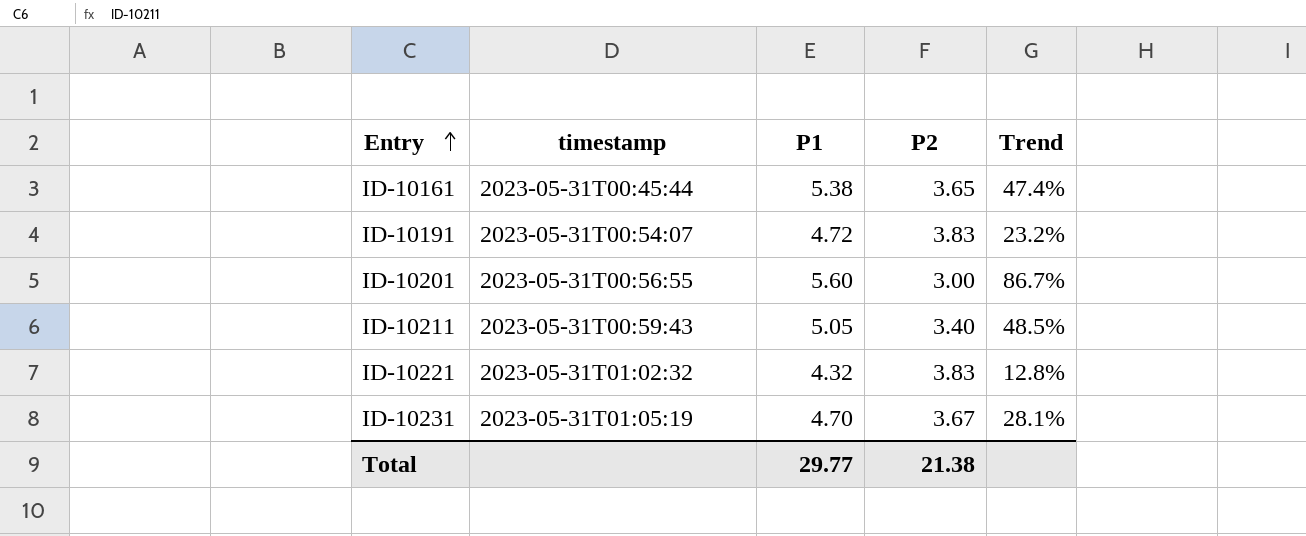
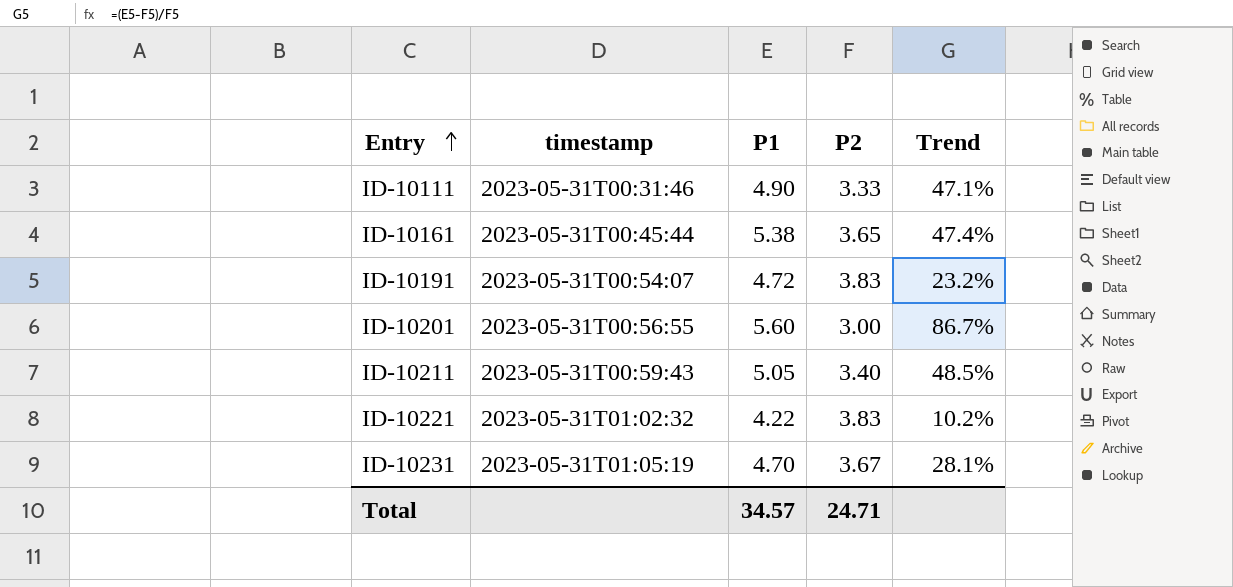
row ID-10111: none -> 2023-05-31T00:31:46 | 4.90 | 3.33 | 47.1%
ID-10221 | P1: 4.32 -> 4.22
ID-10221 | Trend: 12.8% -> 10.2%
Total | P1: 29.77 -> 34.57
Total | P2: 21.38 -> 24.71

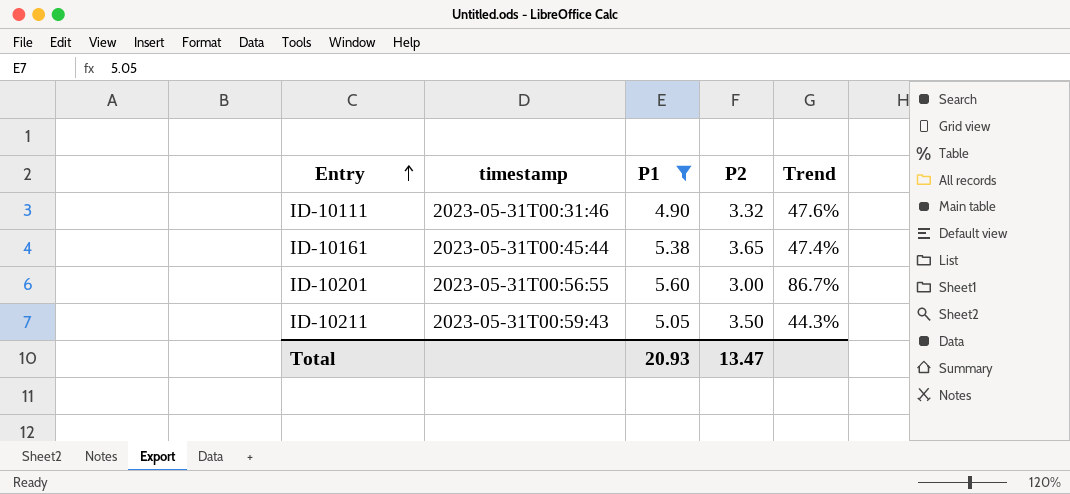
filter: none -> P1 >= 4.90
ID-10111 | P2: 3.33 -> 3.32
ID-10111 | Trend: 47.1% -> 47.6%
ID-10211 | P2: 3.40 -> 3.50
ID-10211 | Trend: 48.5% -> 44.3%
Total | P1: 34.57 -> 20.93
Total | P2: 24.71 -> 13.47

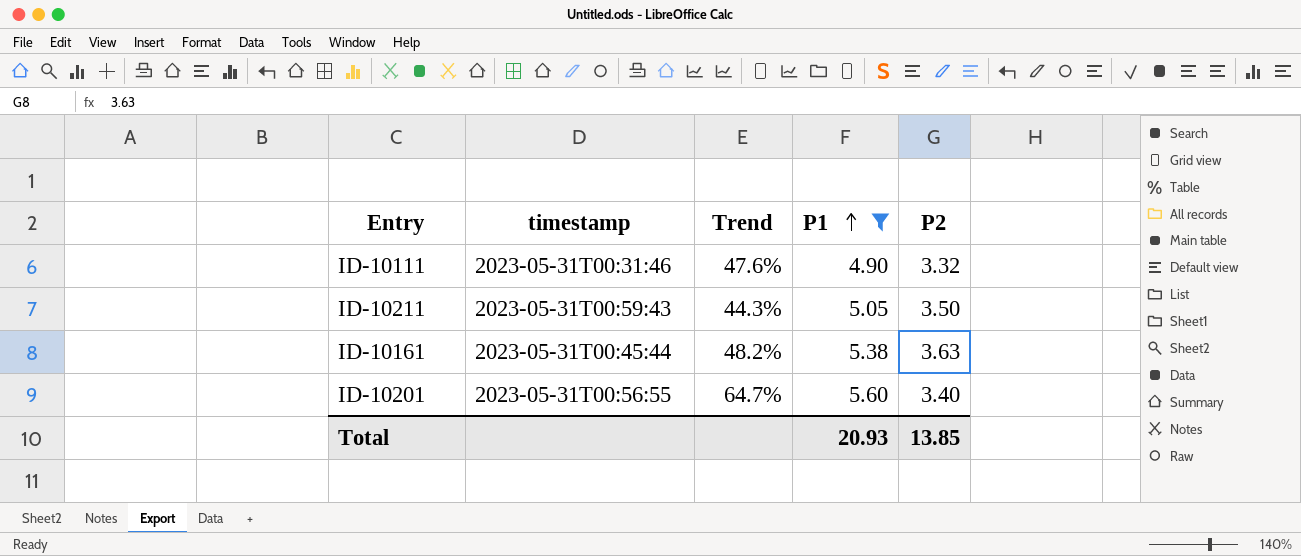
row order: Entry ascending -> P1 ascending
column Trend | position: 5 -> 3
ID-10161 | Trend: 47.4% -> 48.2%
ID-10161 | P2: 3.65 -> 3.63
ID-10201 | Trend: 86.7% -> 64.7%
ID-10201 | P2: 3.00 -> 3.40
Total | P2: 13.47 -> 13.85

